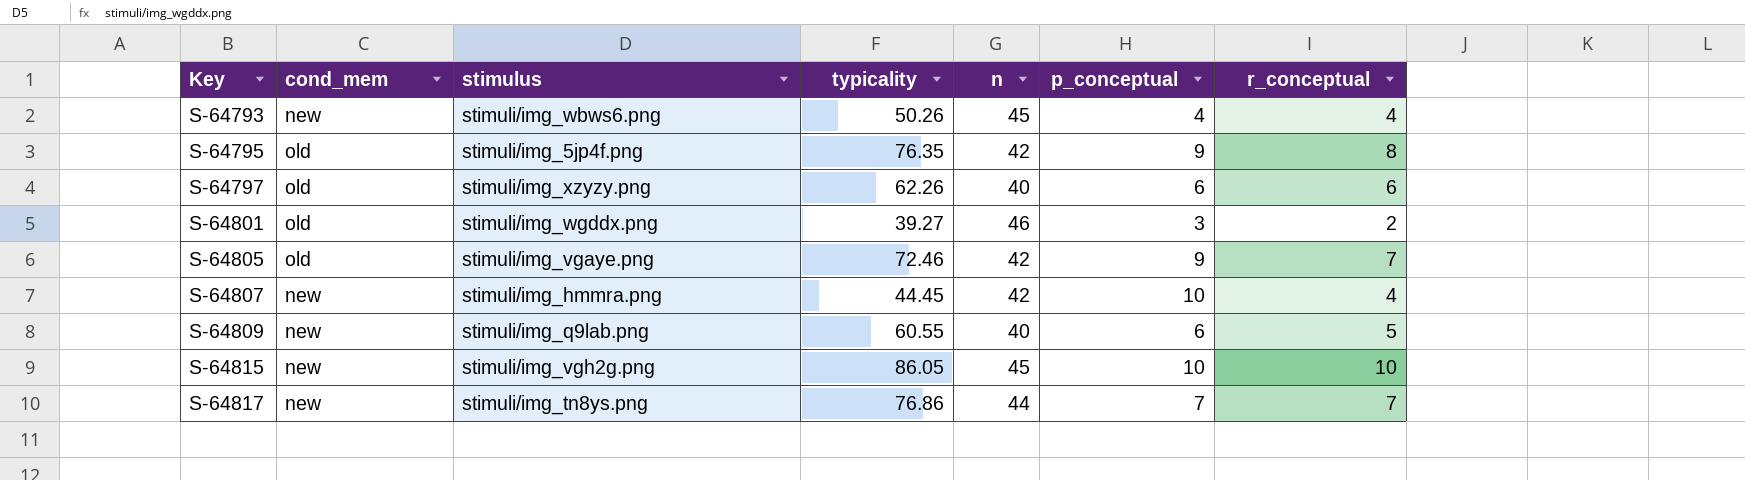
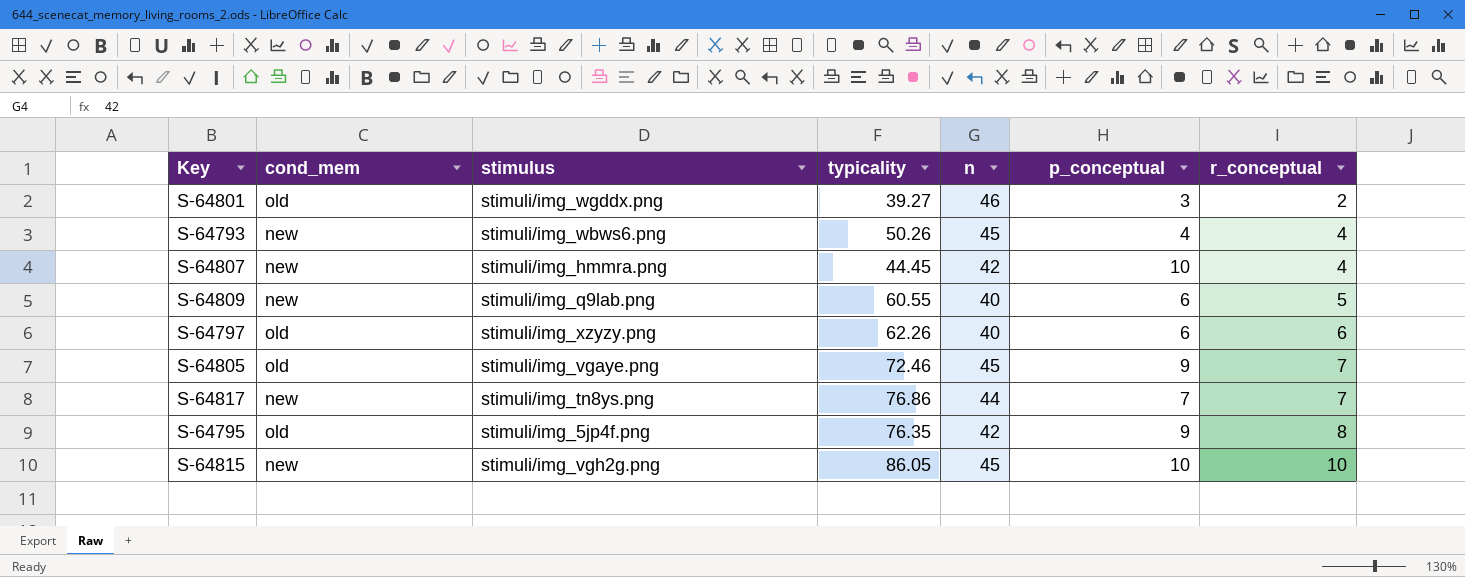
row order: Key ascending -> r_conceptual ascending
S-64805 | n: 42 -> 45

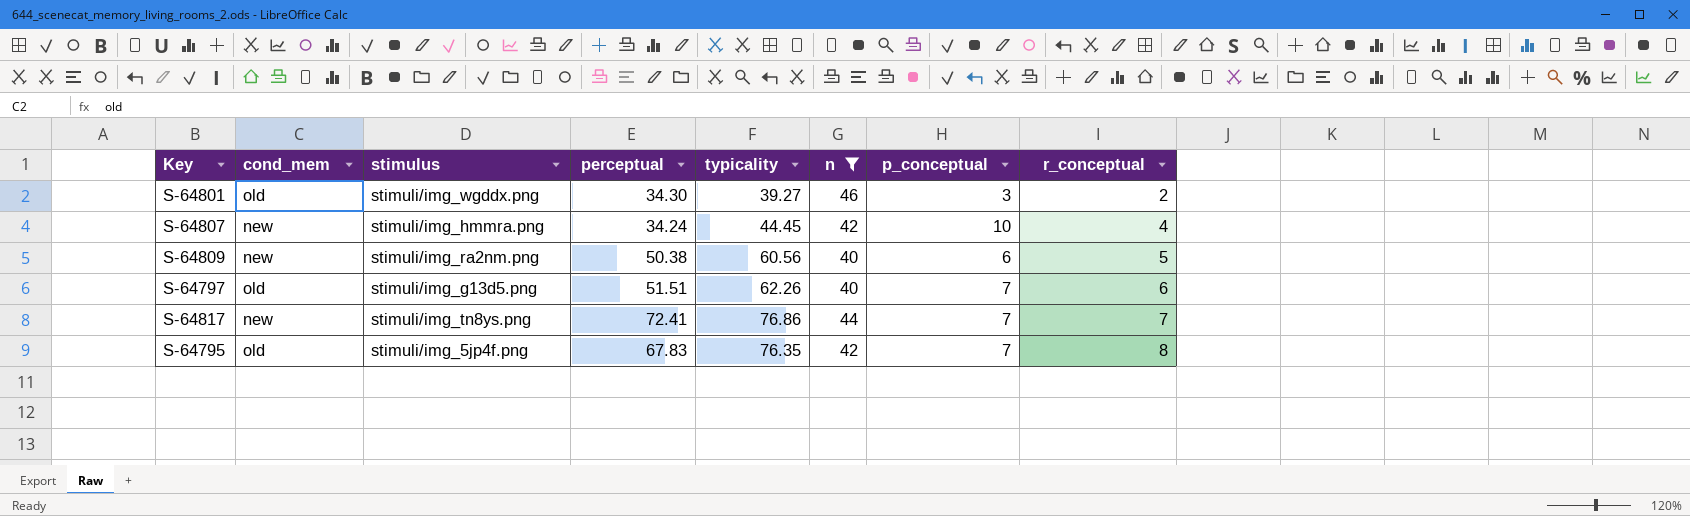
filter: none -> n != 45
column perceptual | position: none -> 4
S-64809 | stimulus: stimuli/img_q9lab.png -> stimuli/img_ra2nm.png
S-64809 | typicality: 60.55 -> 60.56
S-64797 | stimulus: stimuli/img_xzyzy.png -> stimuli/img_g13d5.png
S-64797 | p_conceptual: 6 -> 7
S-64795 | p_conceptual: 9 -> 7

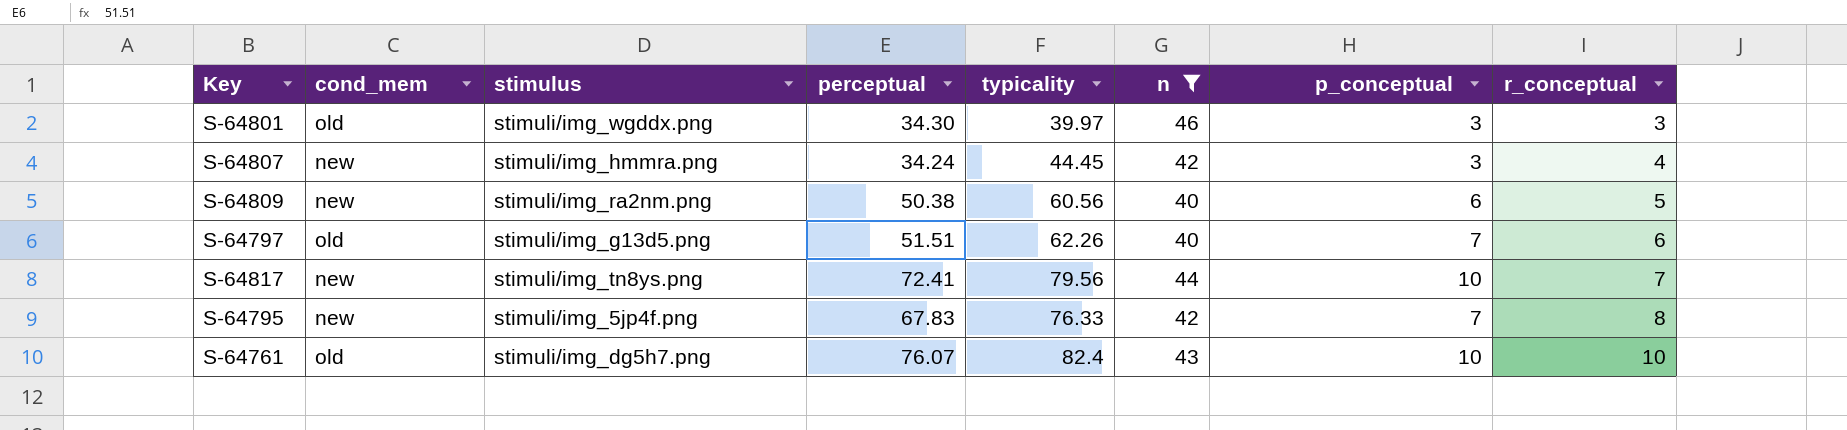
S-64801 | typicality: 39.27 -> 39.97
S-64801 | r_conceptual: 2 -> 3
S-64807 | p_conceptual: 10 -> 3
S-64817 | typicality: 76.86 -> 79.56
S-64817 | p_conceptual: 7 -> 10
S-64795 | cond_mem: old -> new
S-64795 | typicality: 76.35 -> 76.33
row S-64761: none -> old | stimuli/img_dg5h7.png | 76.07 | 82.4 | 43 | 10 | 10

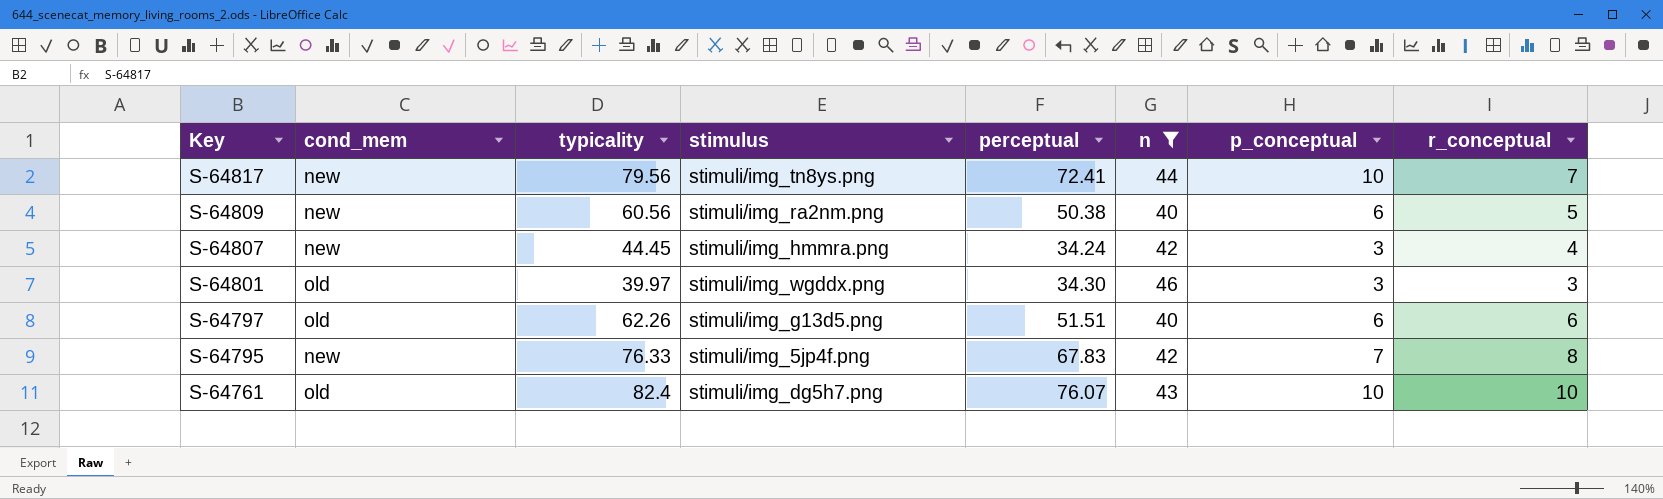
row order: r_conceptual ascending -> Key descending
column typicality | position: 5 -> 3
S-64797 | p_conceptual: 7 -> 6

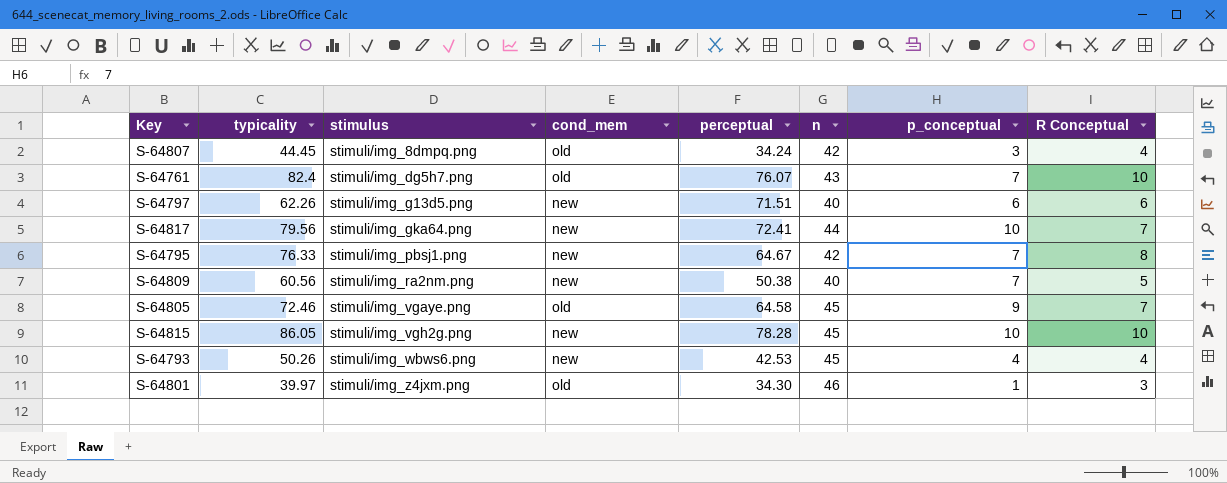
filter: n != 45 -> none
row order: Key descending -> stimulus ascending
column cond_mem | position: 2 -> 4
column name: r_conceptual -> R Conceptual
S-64807 | stimulus: stimuli/img_hmmra.png -> stimuli/img_8dmpq.png
S-64807 | cond_mem: new -> old
S-64761 | p_conceptual: 10 -> 7
S-64797 | cond_mem: old -> new
S-64797 | perceptual: 51.51 -> 71.51
S-64817 | stimulus: stimuli/img_tn8ys.png -> stimuli/img_gka64.png
S-64795 | stimulus: stimuli/img_5jp4f.png -> stimuli/img_pbsj1.png
S-64795 | perceptual: 67.83 -> 64.67
S-64809 | p_conceptual: 6 -> 7
S-64801 | stimulus: stimuli/img_wgddx.png -> stimuli/img_z4jxm.png
S-64801 | p_conceptual: 3 -> 1

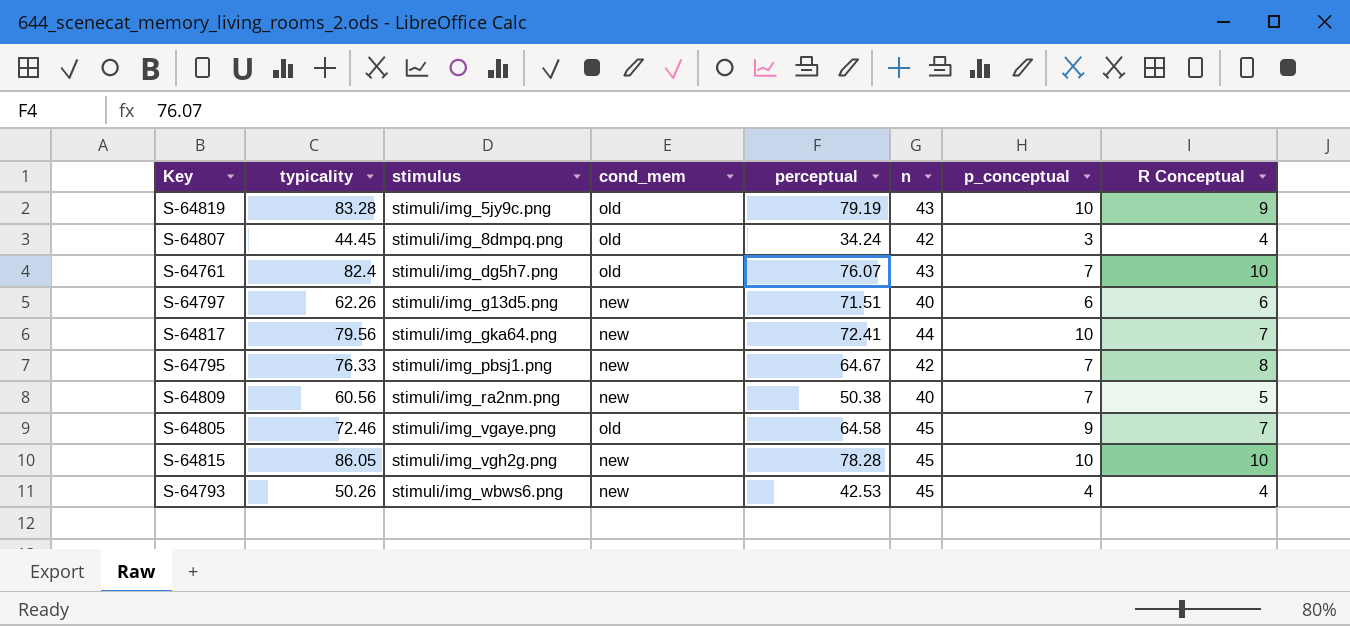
row S-64801: 39.97 | stimuli/img_z4jxm.png | old | 34.30 | 46 | 1 | 3 -> none
row S-64819: none -> 83.28 | stimuli/img_5jy9c.png | old | 79.19 | 43 | 10 | 9

